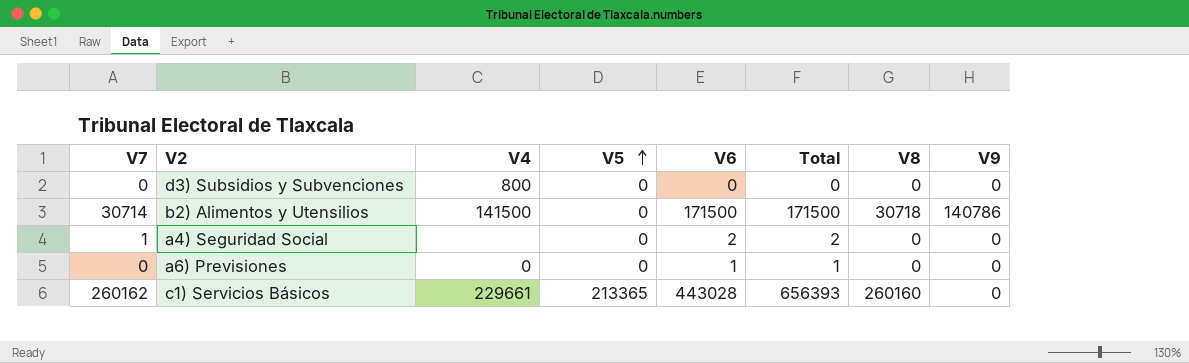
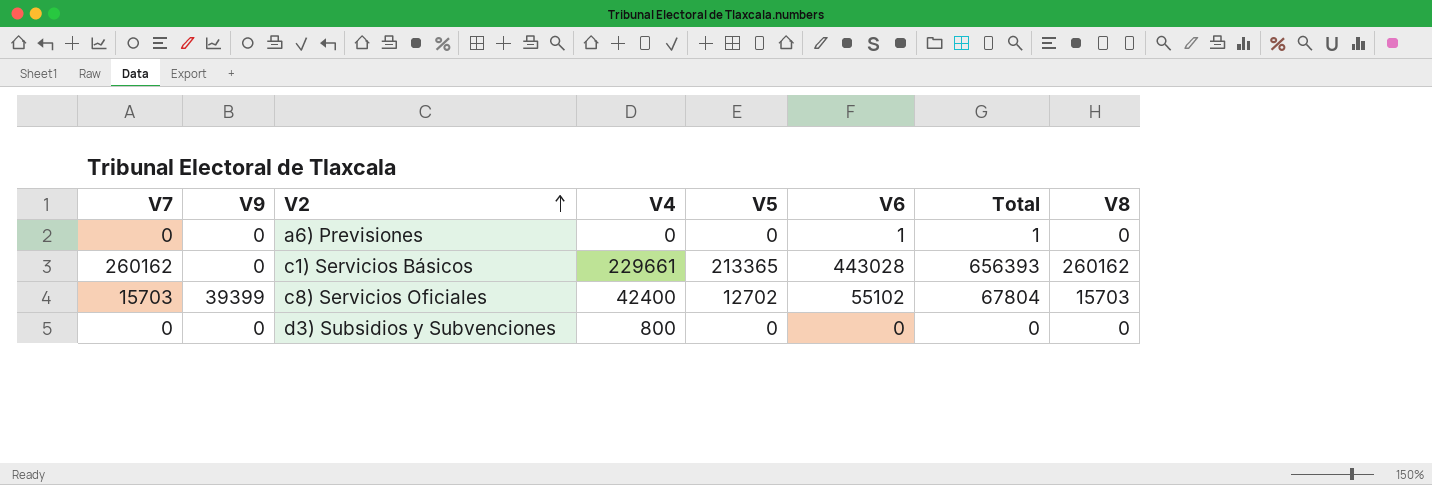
row order: V5 ascending -> V2 ascending
column V9 | position: 8 -> 2
row b2) Alimentos y Utensilios: 30714 | 141500 | 0 | 171500 | 171500 | 30718 | 140786 -> none
row a4) Seguridad Social: 1 | none | 0 | 2 | 2 | 0 | 0 -> none
c1) Servicios Básicos | V8: 260160 -> 260162
row c8) Servicios Oficiales: none -> 15703 | 39399 | 42400 | 12702 | 55102 | 67804 | 15703

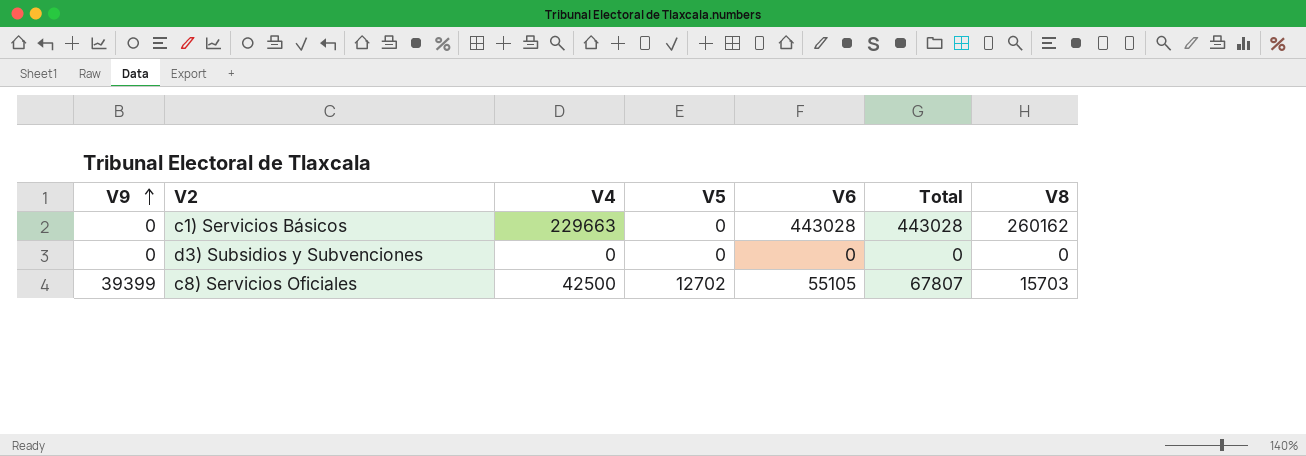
row order: V2 ascending -> V9 ascending
column V7 | position: 1 -> none
row a6) Previsiones: 0 | 0 | 0 | 0 | 1 | 1 | 0 -> none
c1) Servicios Básicos | V4: 229661 -> 229663
c1) Servicios Básicos | V5: 213365 -> 0
c1) Servicios Básicos | Total: 656393 -> 443028
d3) Subsidios y Subvenciones | V4: 800 -> 0
c8) Servicios Oficiales | V4: 42400 -> 42500
c8) Servicios Oficiales | V6: 55102 -> 55105
c8) Servicios Oficiales | Total: 67804 -> 67807

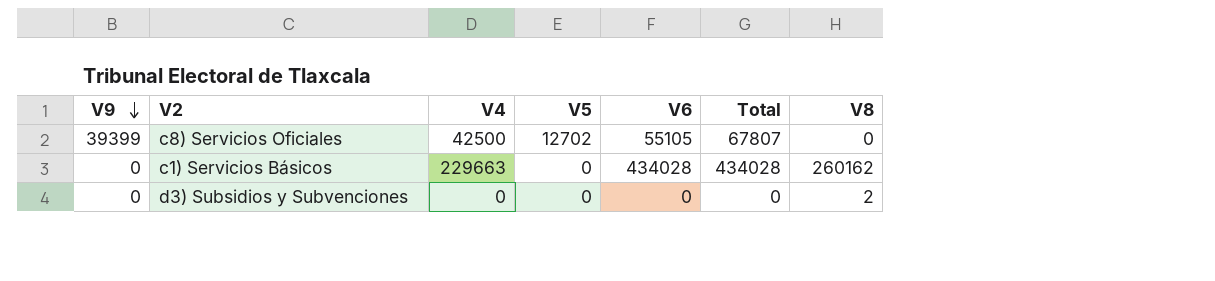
row order: V9 ascending -> V9 descending
c8) Servicios Oficiales | V8: 15703 -> 0
c1) Servicios Básicos | V6: 443028 -> 434028
c1) Servicios Básicos | Total: 443028 -> 434028
d3) Subsidios y Subvenciones | V8: 0 -> 2

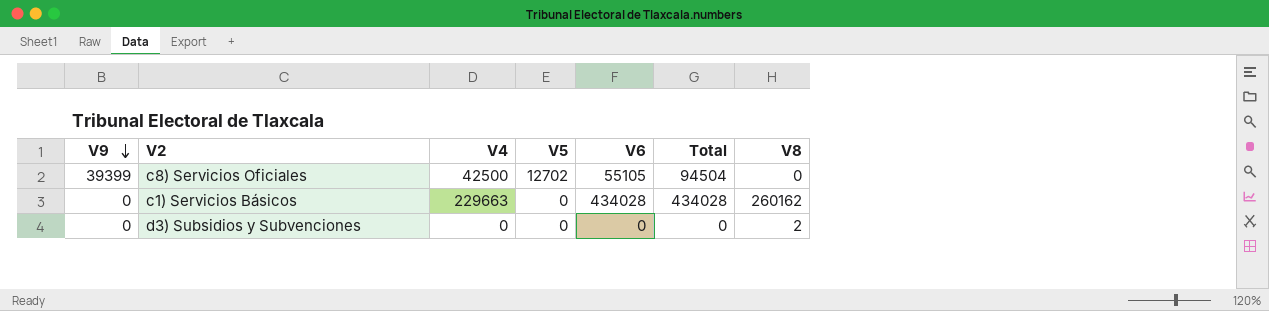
column Total | formula: [V5] + [V6] -> [V9] + [V6]

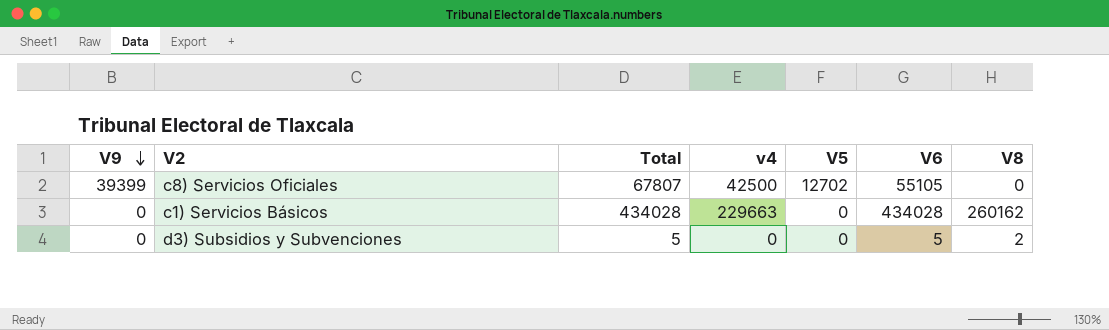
column Total | formula: [V9] + [V6] -> [V5] + [V6]
column Total | position: 6 -> 3
column name: V4 -> v4
d3) Subsidios y Subvenciones | V6: 0 -> 5

